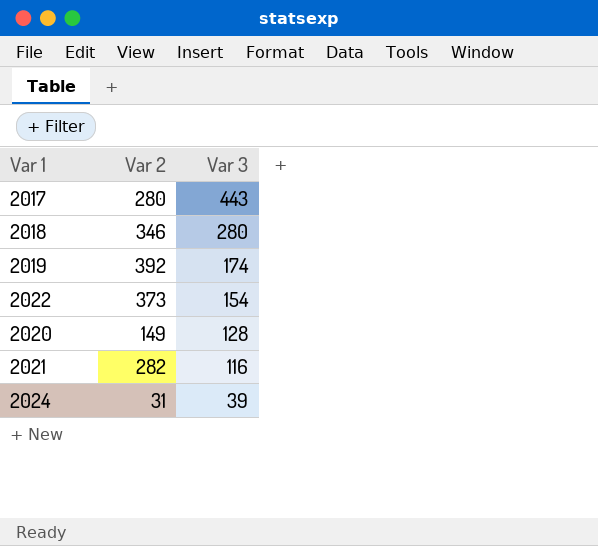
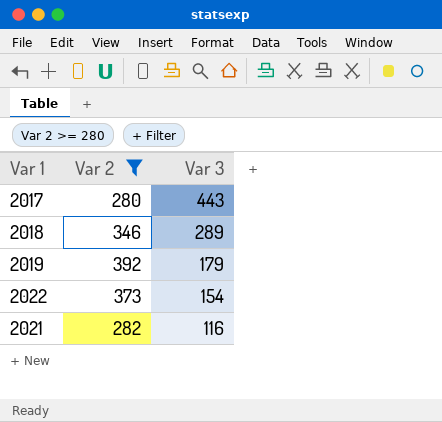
filter: none -> Var 2 >= 280
2018 | Var 3: 280 -> 289
2019 | Var 3: 174 -> 179

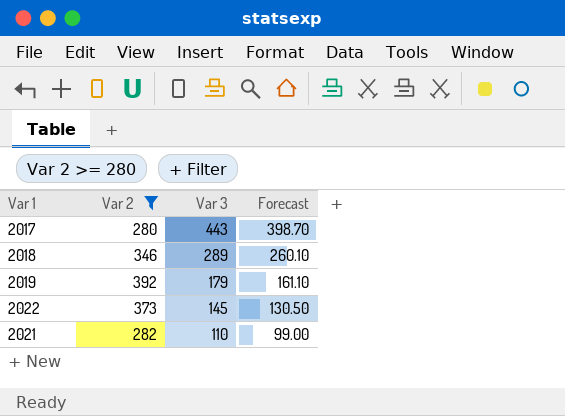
column Forecast | formula: none -> [Var 3] * 0.9
2022 | Var 3: 154 -> 145
2021 | Var 3: 116 -> 110

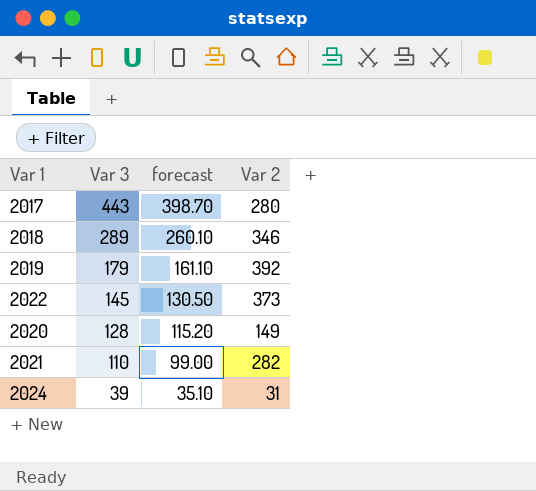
filter: Var 2 >= 280 -> none
column name: Forecast -> forecast
column Var 2 | position: 2 -> 4

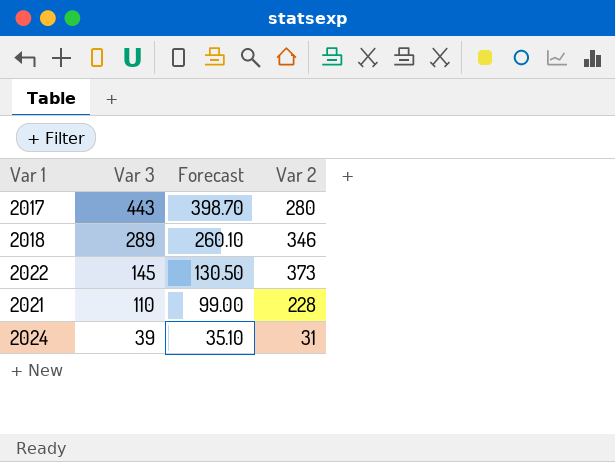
column name: forecast -> Forecast
row 2019: 179 | 161.10 | 392 -> none
row 2020: 128 | 115.20 | 149 -> none
2021 | Var 2: 282 -> 228

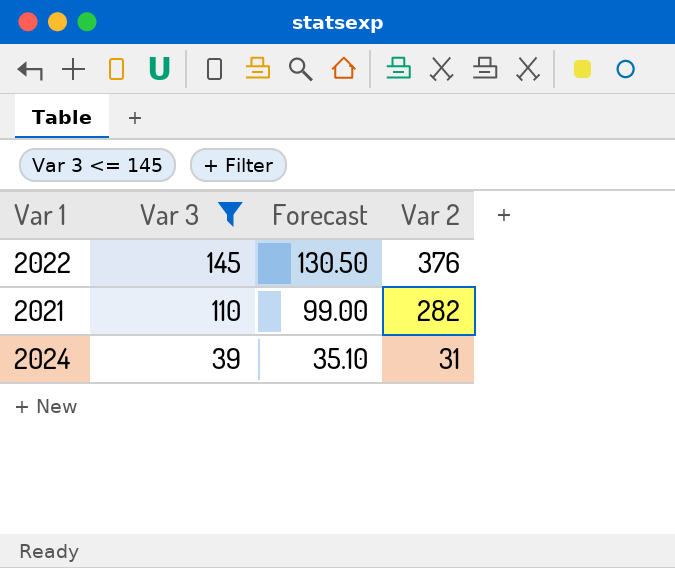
filter: none -> Var 3 <= 145
2022 | Var 2: 373 -> 376
2021 | Var 2: 228 -> 282

